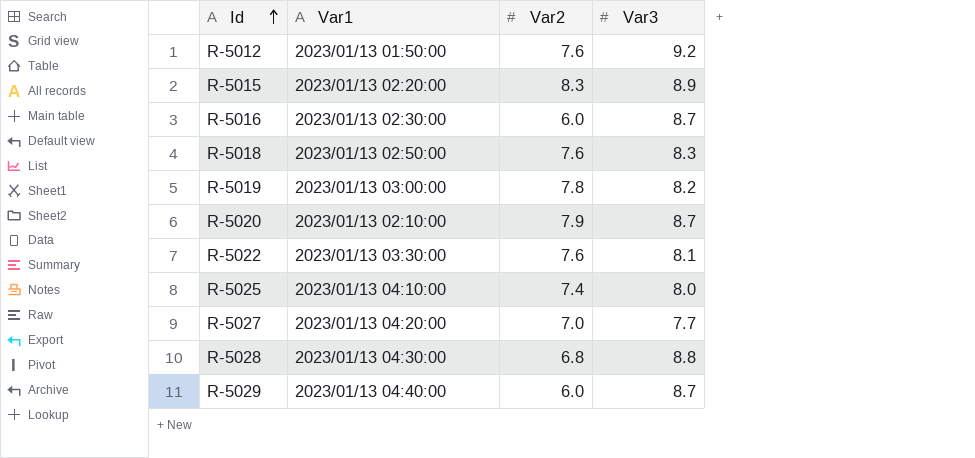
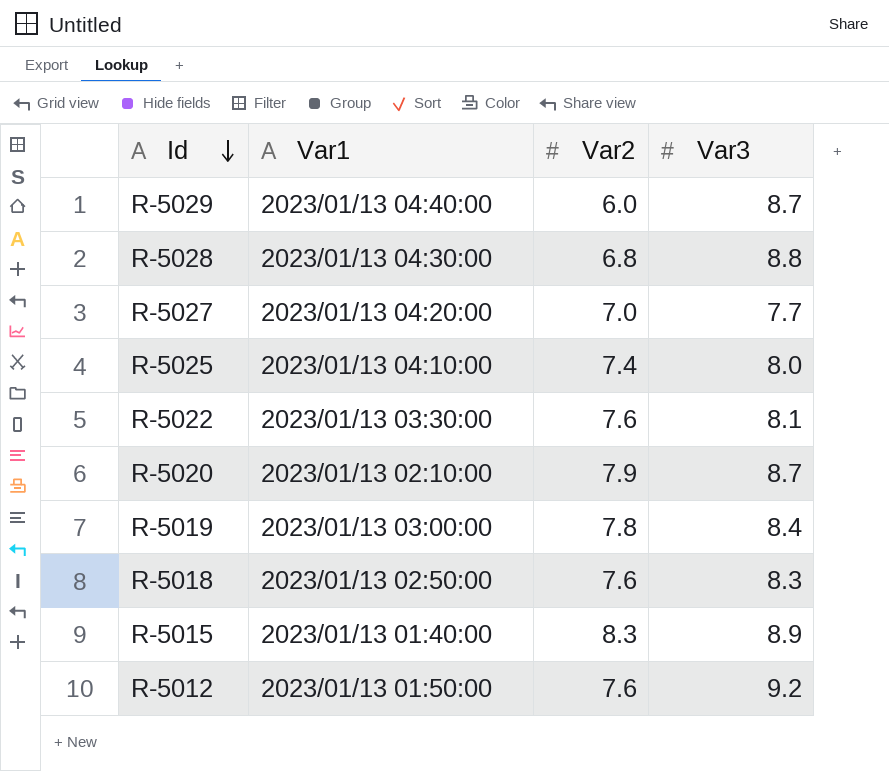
row order: Id ascending -> Id descending
row R-5016: 2023/01/13 02:30:00 | 6.0 | 8.7 -> none
R-5019 | Var3: 8.2 -> 8.4
R-5015 | Var1: 2023/01/13 02:20:00 -> 2023/01/13 01:40:00

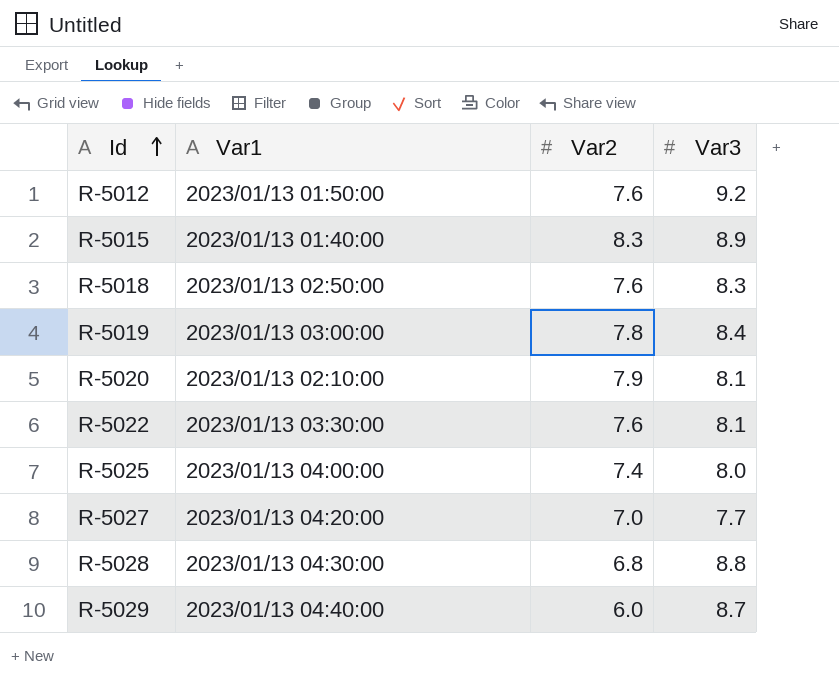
row order: Id descending -> Id ascending
R-5020 | Var3: 8.7 -> 8.1
R-5025 | Var1: 2023/01/13 04:10:00 -> 2023/01/13 04:00:00

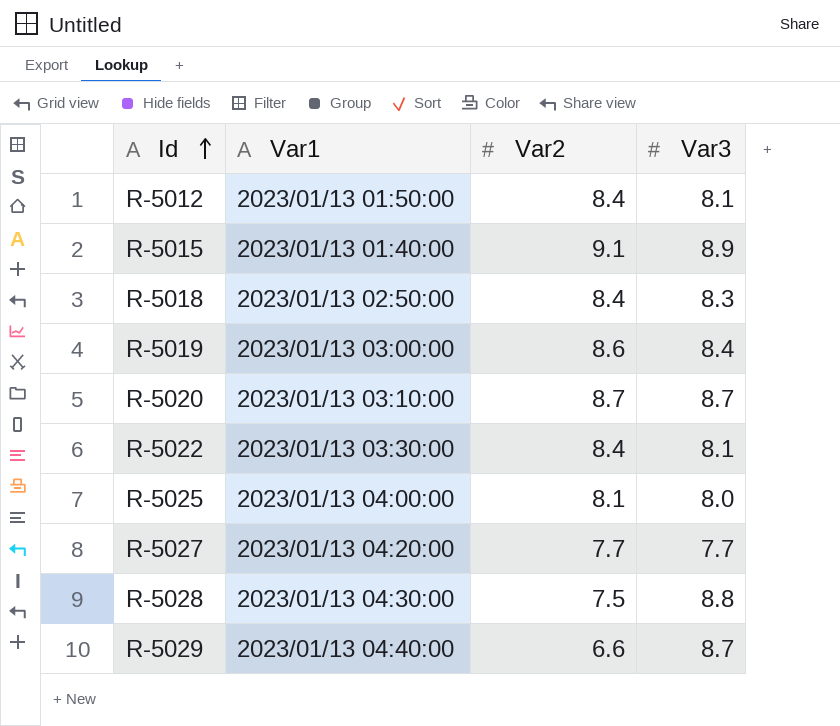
R-5012 | Var2: 7.6 -> 8.4
R-5012 | Var3: 9.2 -> 8.1
R-5015 | Var2: 8.3 -> 9.1
R-5018 | Var2: 7.6 -> 8.4
R-5019 | Var2: 7.8 -> 8.6
R-5020 | Var1: 2023/01/13 02:10:00 -> 2023/01/13 03:10:00
R-5020 | Var2: 7.9 -> 8.7
R-5020 | Var3: 8.1 -> 8.7
R-5022 | Var2: 7.6 -> 8.4
R-5025 | Var2: 7.4 -> 8.1
R-5027 | Var2: 7.0 -> 7.7
R-5028 | Var2: 6.8 -> 7.5
R-5029 | Var2: 6.0 -> 6.6

